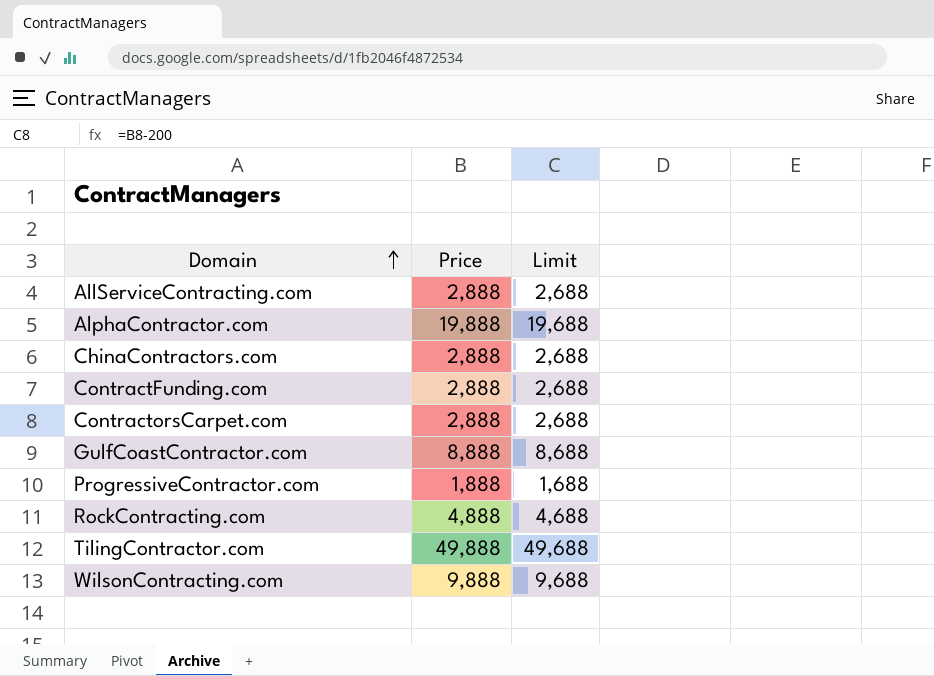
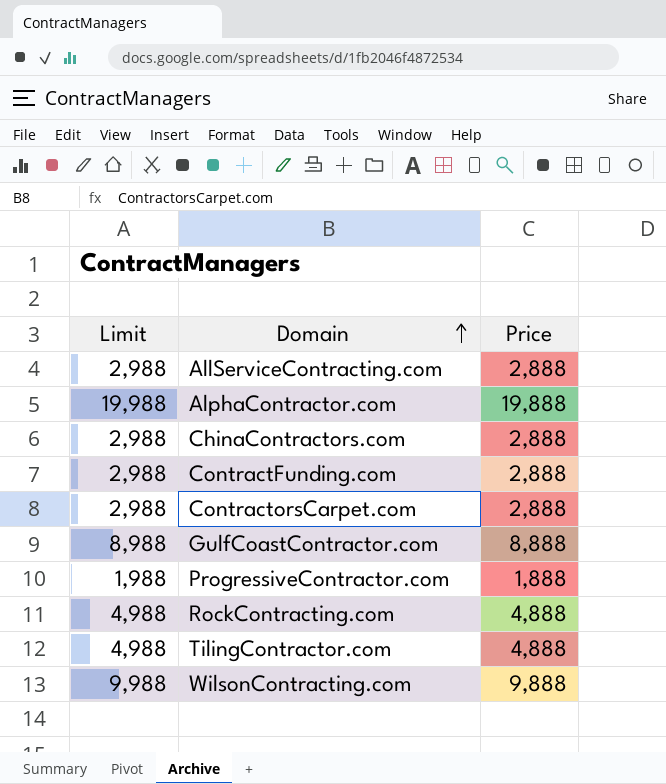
column Limit | formula: [Price] - 200 -> [Price] + 100
column Limit | position: 3 -> 1
TilingContractor.com | Price: 49,888 -> 4,888

